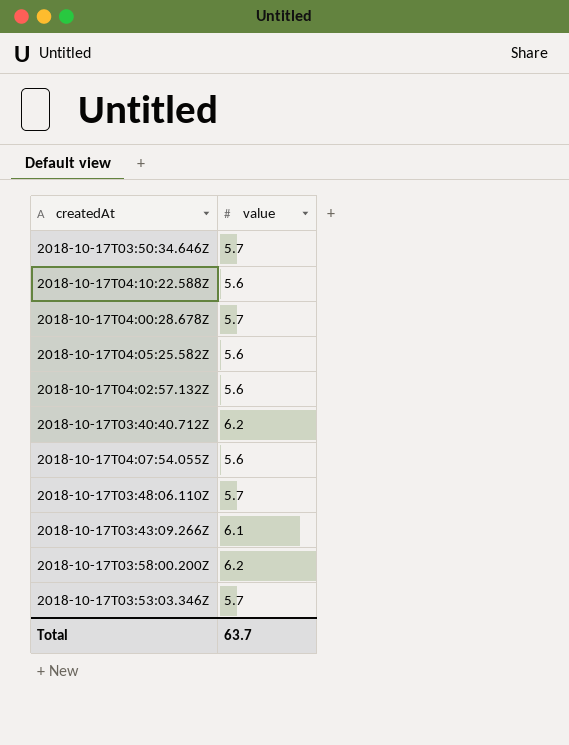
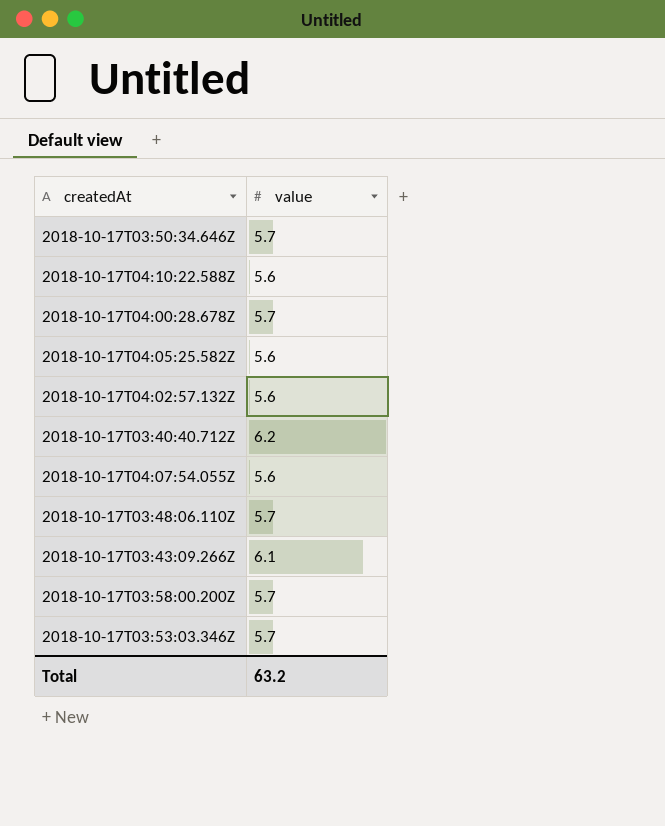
2018-10-17T03:58:00.200Z | value: 6.2 -> 5.7
Total | value: 63.7 -> 63.2

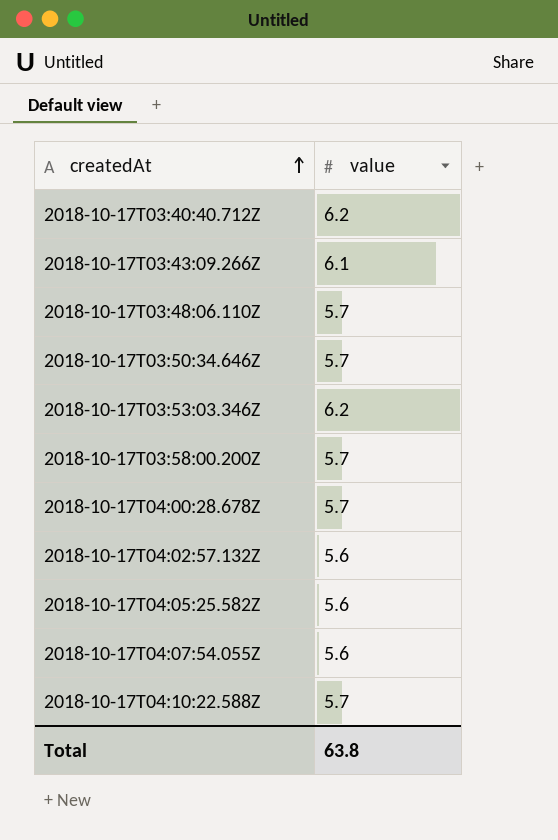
row order: none -> createdAt ascending
2018-10-17T03:53:03.346Z | value: 5.7 -> 6.2
2018-10-17T04:10:22.588Z | value: 5.6 -> 5.7
Total | value: 63.2 -> 63.8

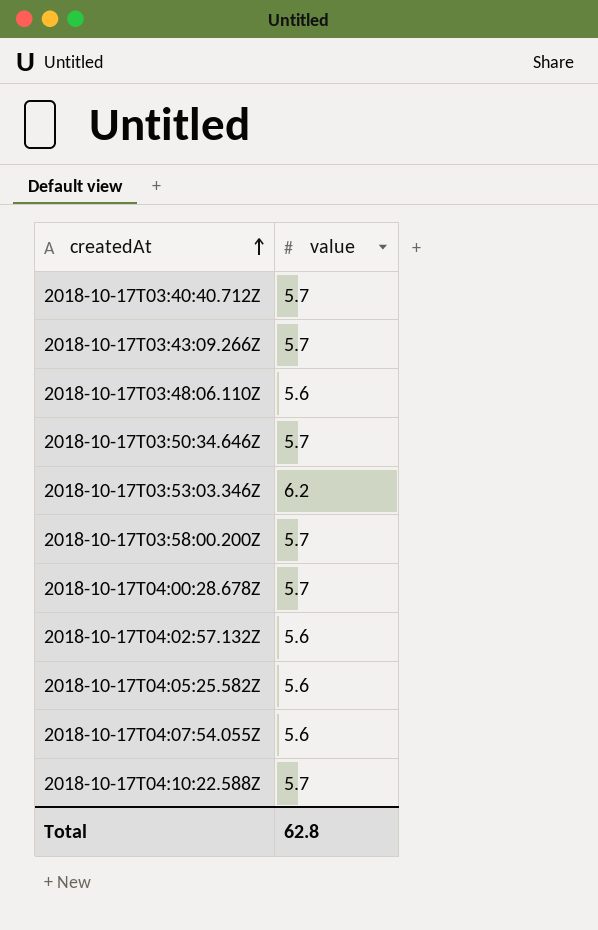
2018-10-17T03:40:40.712Z | value: 6.2 -> 5.7
2018-10-17T03:43:09.266Z | value: 6.1 -> 5.7
2018-10-17T03:48:06.110Z | value: 5.7 -> 5.6
Total | value: 63.8 -> 62.8

